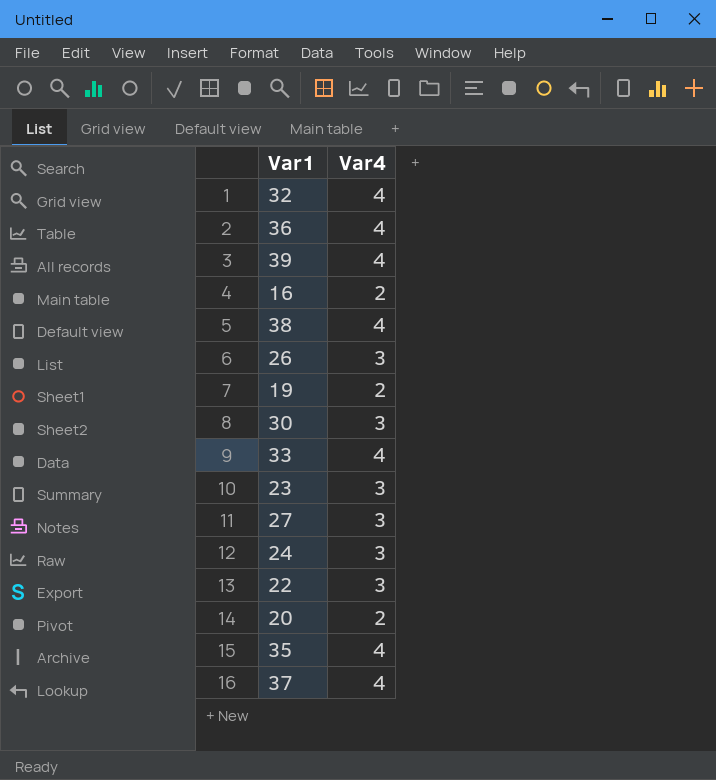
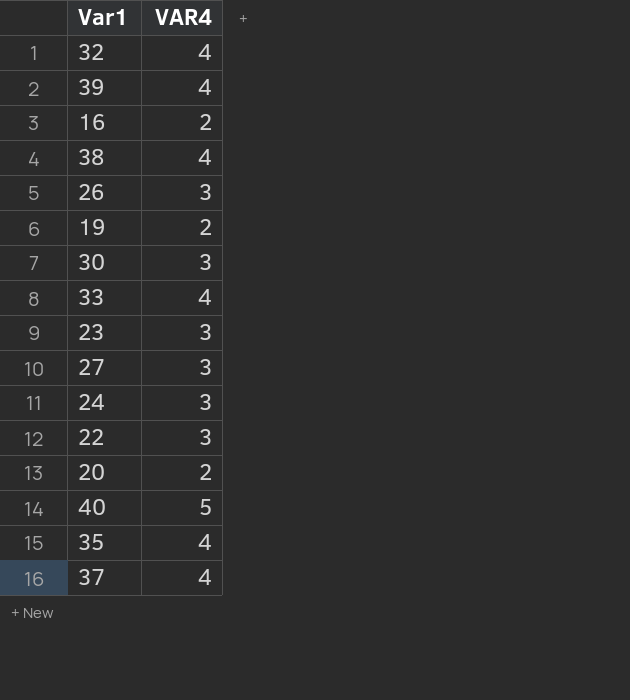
column name: Var4 -> VAR4
row 36: 4 -> none
row 40: none -> 5

